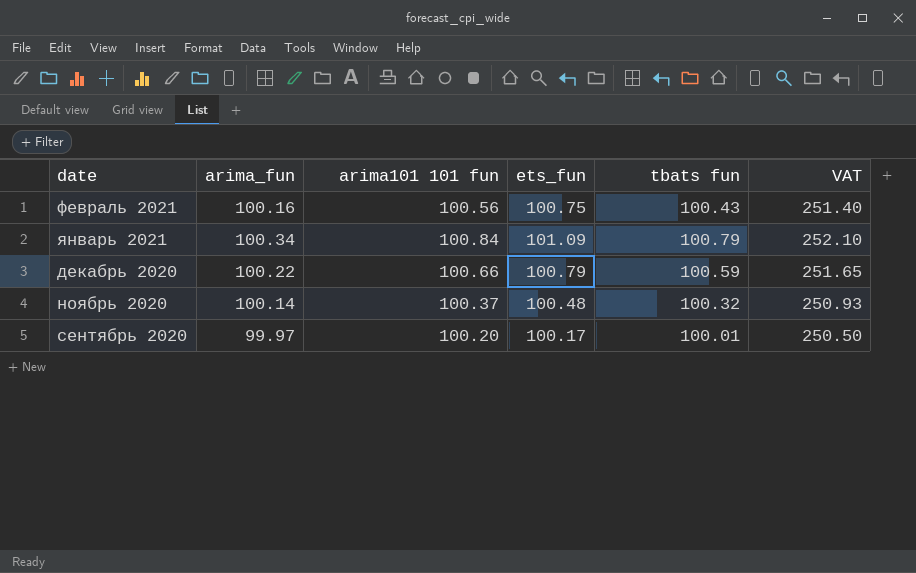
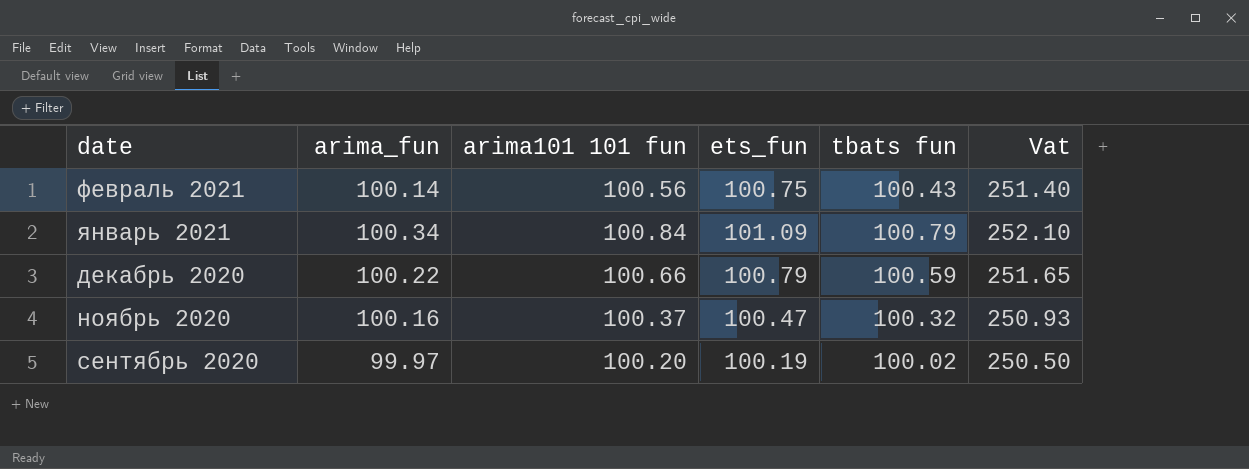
column name: VAT -> Vat
февраль 2021 | arima_fun: 100.16 -> 100.14
ноябрь 2020 | arima_fun: 100.14 -> 100.16
ноябрь 2020 | ets_fun: 100.48 -> 100.47
сентябрь 2020 | ets_fun: 100.17 -> 100.19
сентябрь 2020 | tbats fun: 100.01 -> 100.02

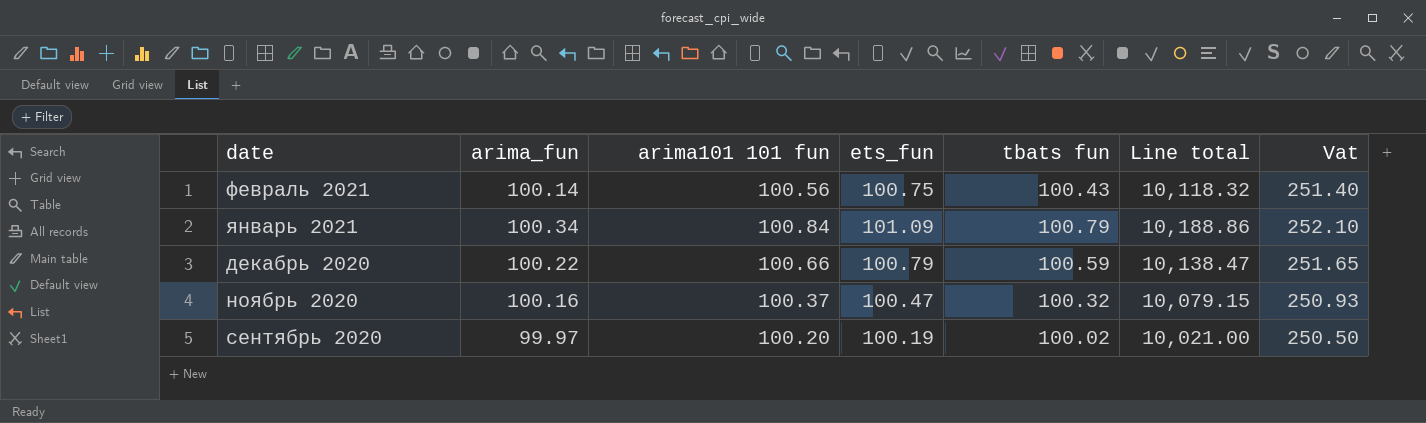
column Line total | formula: none -> [ets_fun] * [tbats fun]

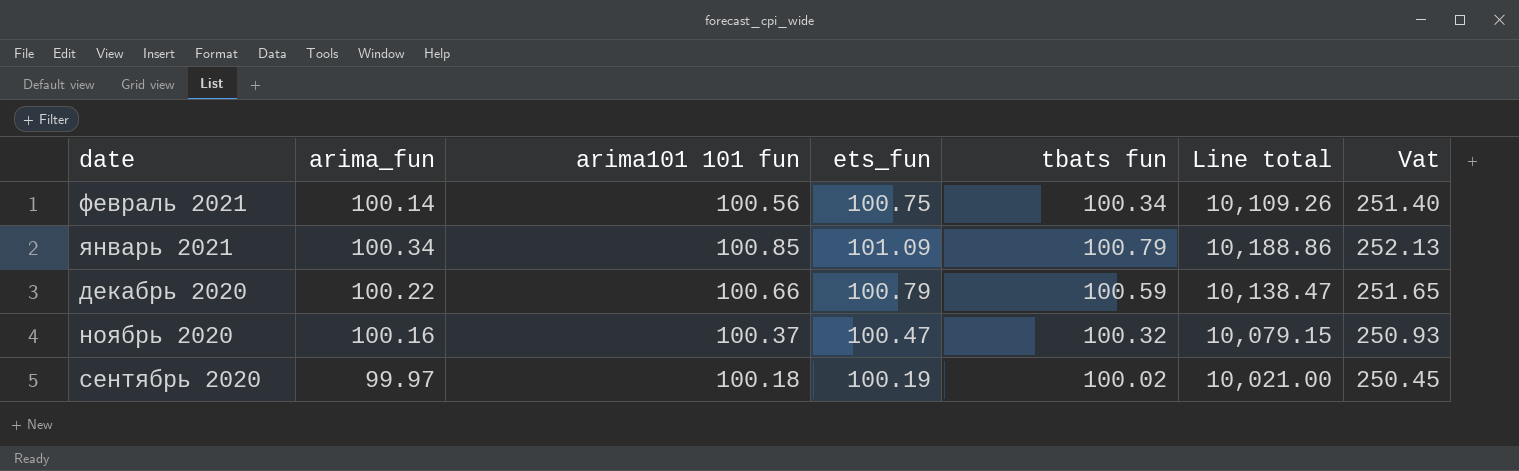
февраль 2021 | tbats fun: 100.43 -> 100.34
февраль 2021 | Line total: 10,118.32 -> 10,109.26
январь 2021 | arima101 101 fun: 100.84 -> 100.85
январь 2021 | Vat: 252.10 -> 252.13
сентябрь 2020 | arima101 101 fun: 100.20 -> 100.18
сентябрь 2020 | Vat: 250.50 -> 250.45

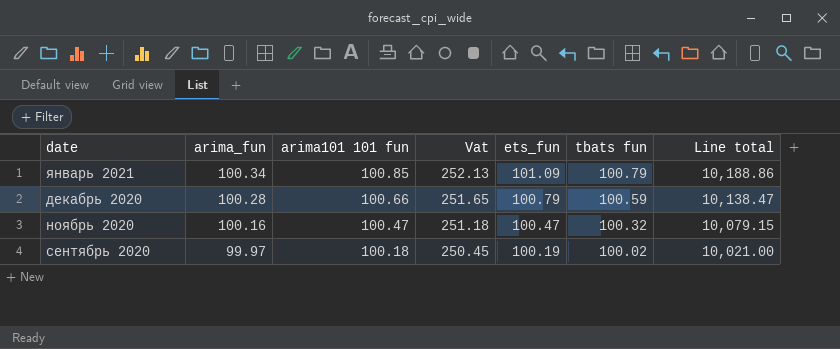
column Vat | position: 7 -> 4
row февраль 2021: 100.14 | 100.56 | 100.75 | 100.34 | 10,109.26 | 251.40 -> none
декабрь 2020 | arima_fun: 100.22 -> 100.28
ноябрь 2020 | arima101 101 fun: 100.37 -> 100.47
ноябрь 2020 | Vat: 250.93 -> 251.18

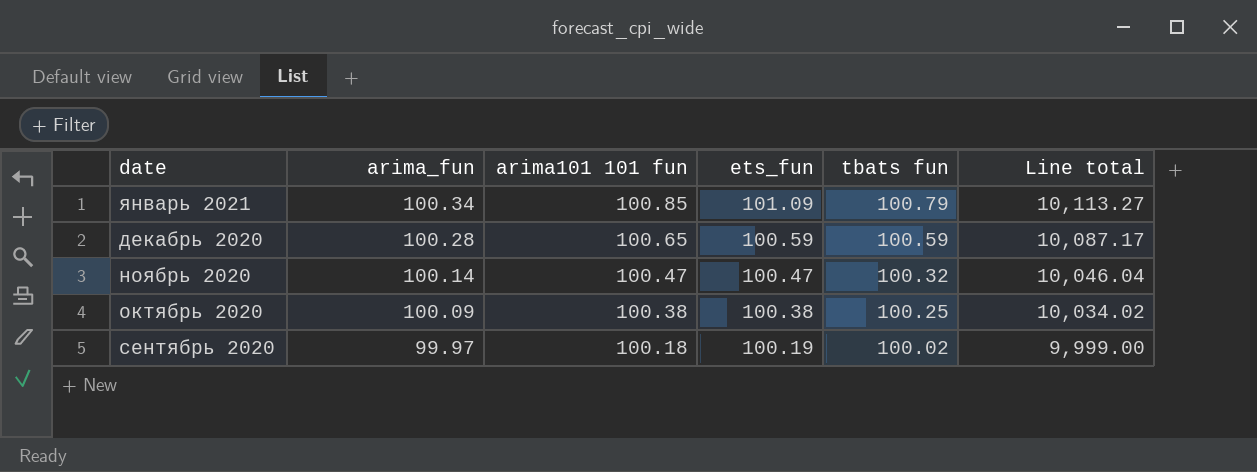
column Vat | formula: [arima101 101 fun] * 2.5 -> none
column Line total | formula: [ets_fun] * [tbats fun] -> [arima_fun] * [tbats fun]
декабрь 2020 | arima101 101 fun: 100.66 -> 100.65
декабрь 2020 | ets_fun: 100.79 -> 100.59
ноябрь 2020 | arima_fun: 100.16 -> 100.14
row октябрь 2020: none -> 100.09 | 100.38 | 100.38 | 100.25 | 10,034.02

